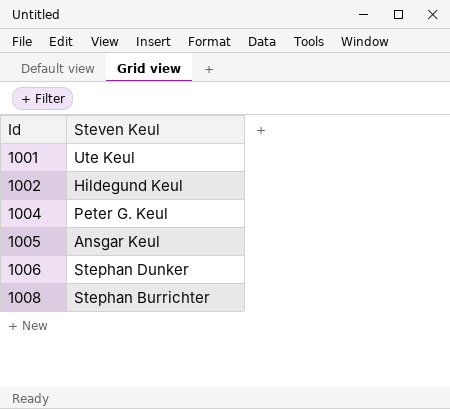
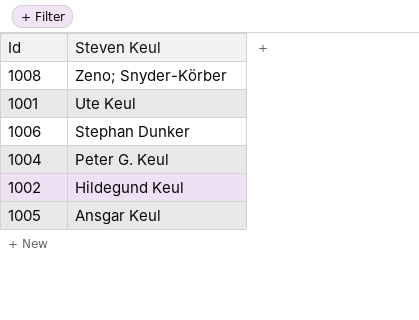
row order: Id ascending -> Steven Keul descending
1008 | Steven Keul: Stephan Burrichter -> Zeno; Snyder-Körber

